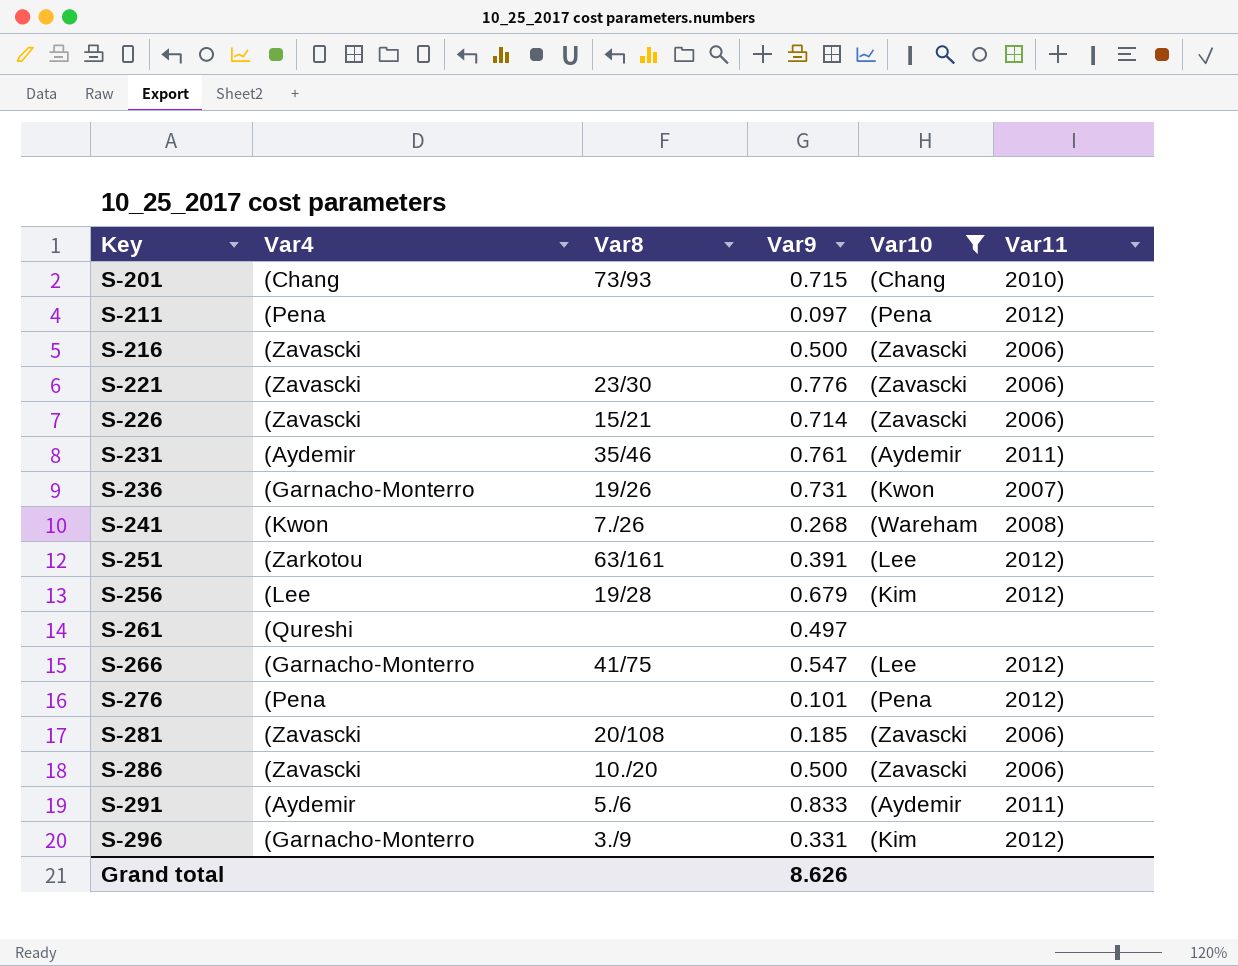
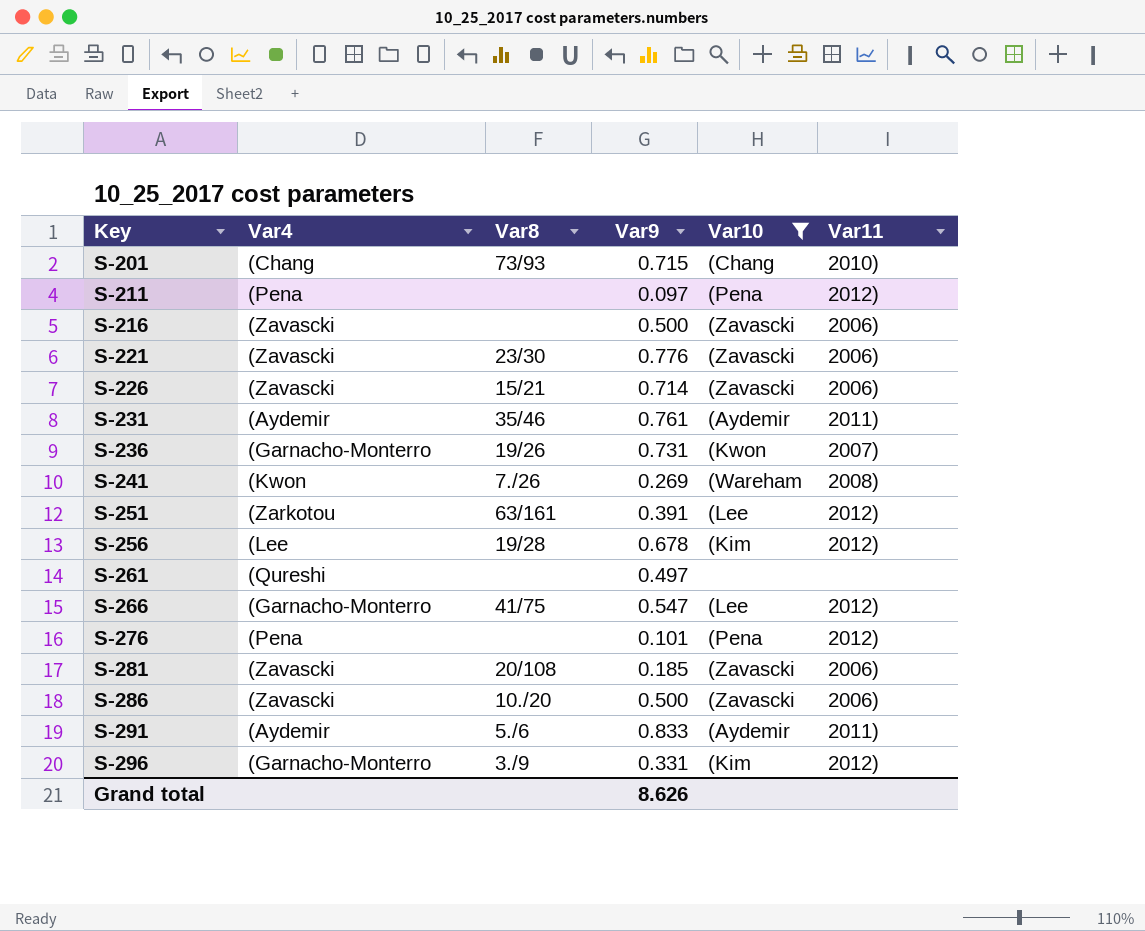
S-241 | Var9: 0.268 -> 0.269
S-256 | Var9: 0.679 -> 0.678

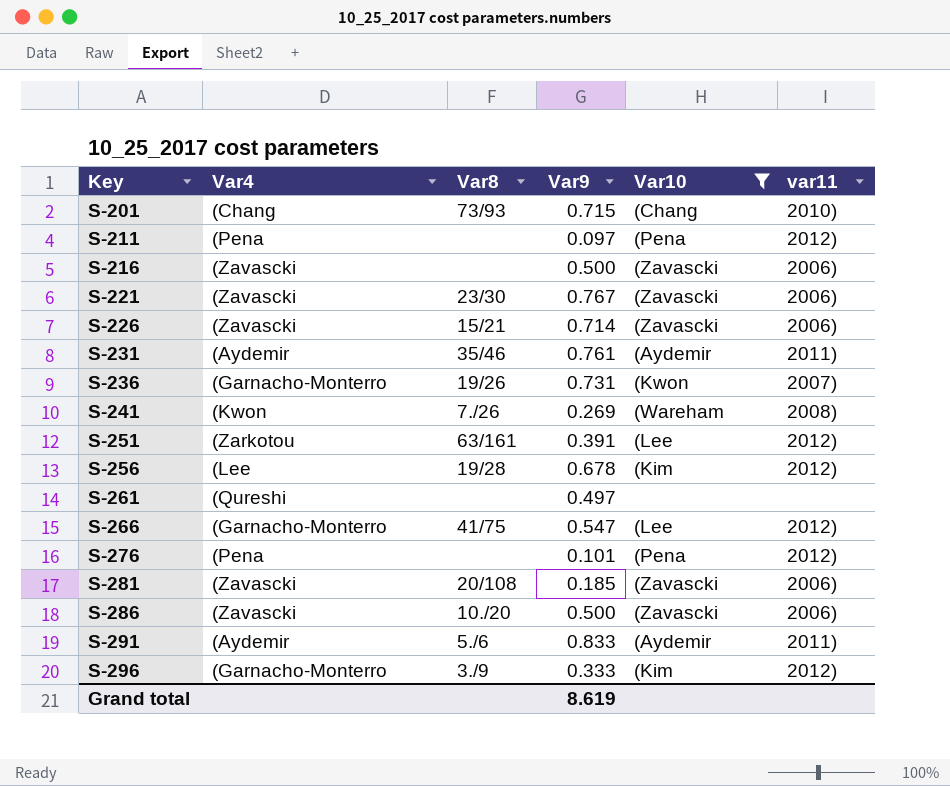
column name: Var11 -> var11
S-221 | Var9: 0.776 -> 0.767
S-296 | Var9: 0.331 -> 0.333
Grand total | Var9: 8.626 -> 8.619

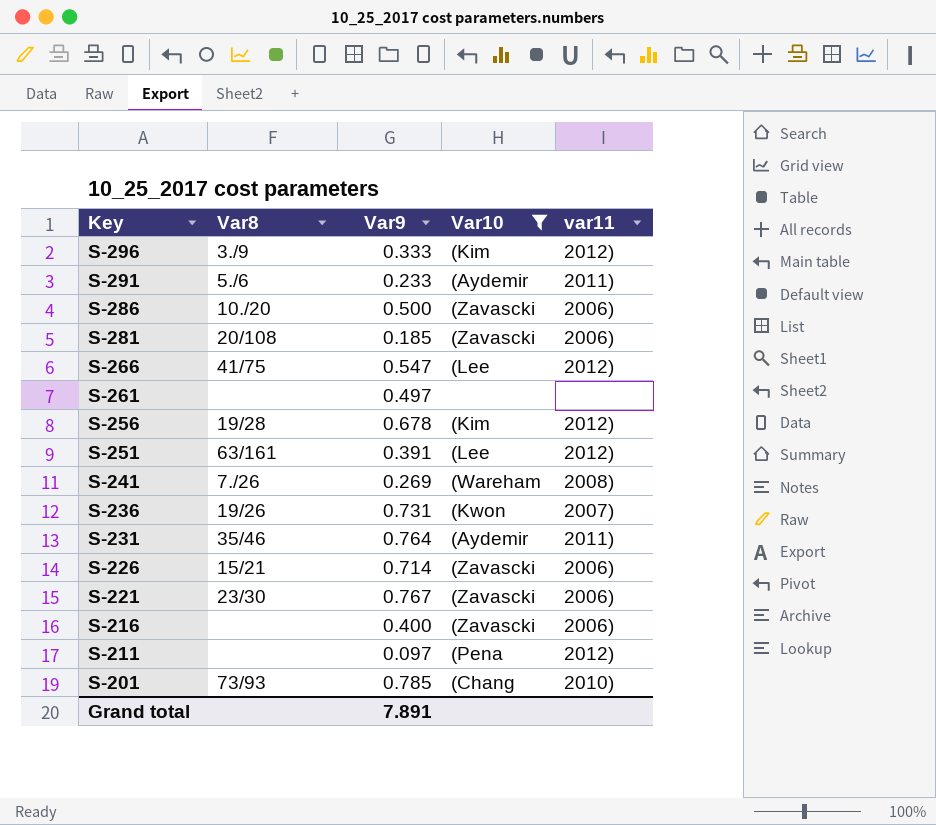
row order: Key ascending -> Key descending
column Var4 | position: 2 -> none
row S-276: (Pena | none | 0.101 | (Pena | 2012) -> none
S-291 | Var9: 0.833 -> 0.233
S-231 | Var9: 0.761 -> 0.764
S-216 | Var9: 0.500 -> 0.400
S-201 | Var9: 0.715 -> 0.785
Grand total | Var9: 8.619 -> 7.891

